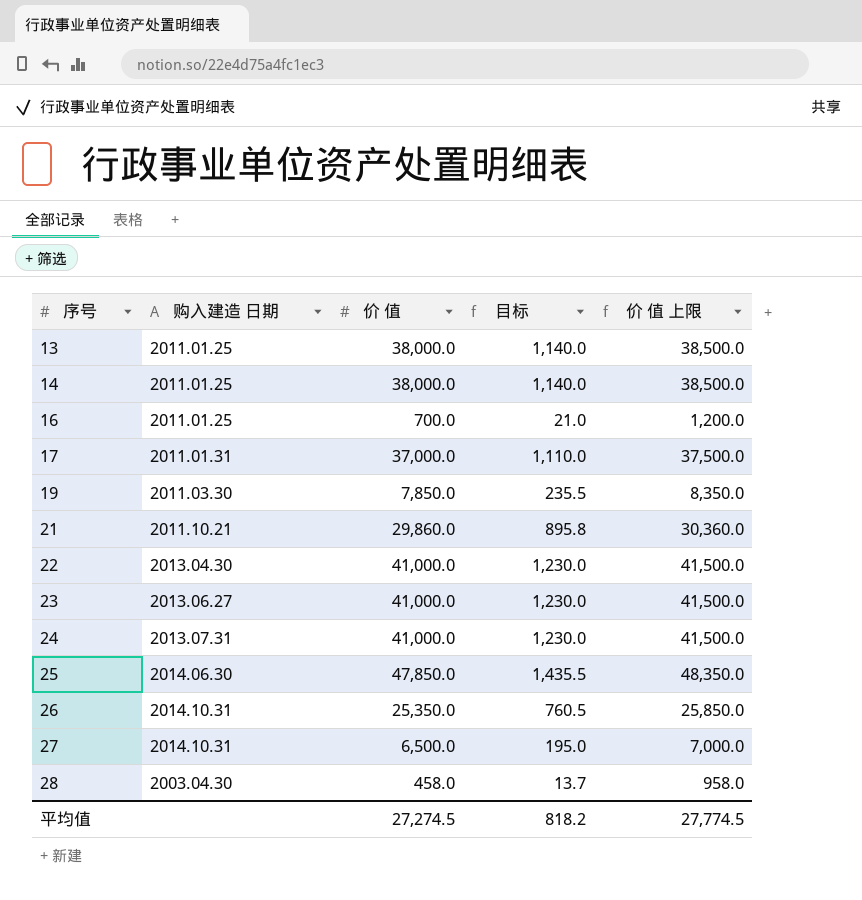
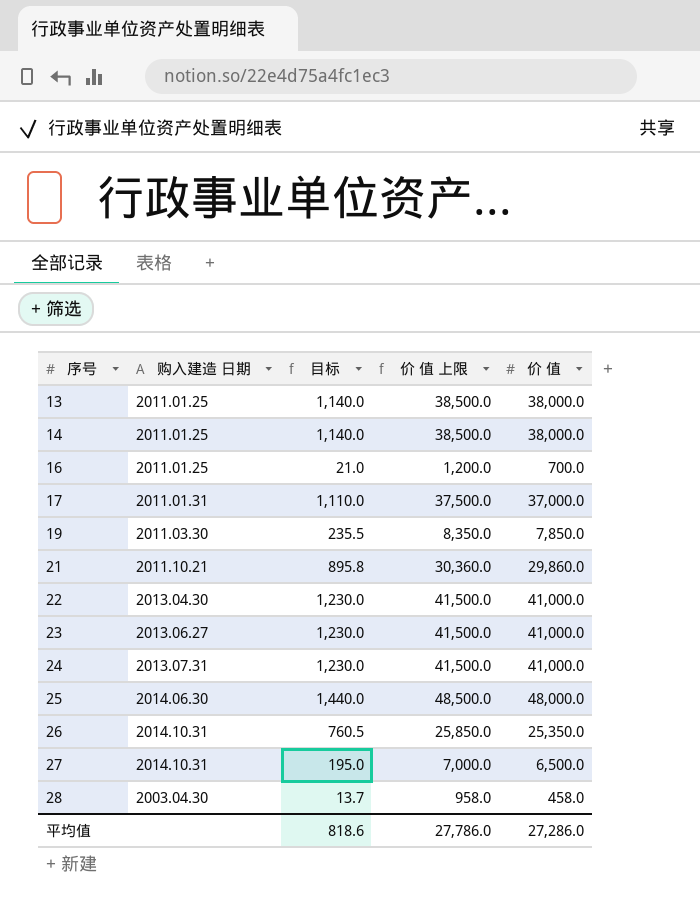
column 价 值 | position: 3 -> 5
25 | 目标: 1,435.5 -> 1,440.0
25 | 价 值 上限: 48,350.0 -> 48,500.0
25 | 价 值: 47,850.0 -> 48,000.0
平均值 | 目标: 818.2 -> 818.6
平均值 | 价 值 上限: 27,774.5 -> 27,786.0
平均值 | 价 值: 27,274.5 -> 27,286.0

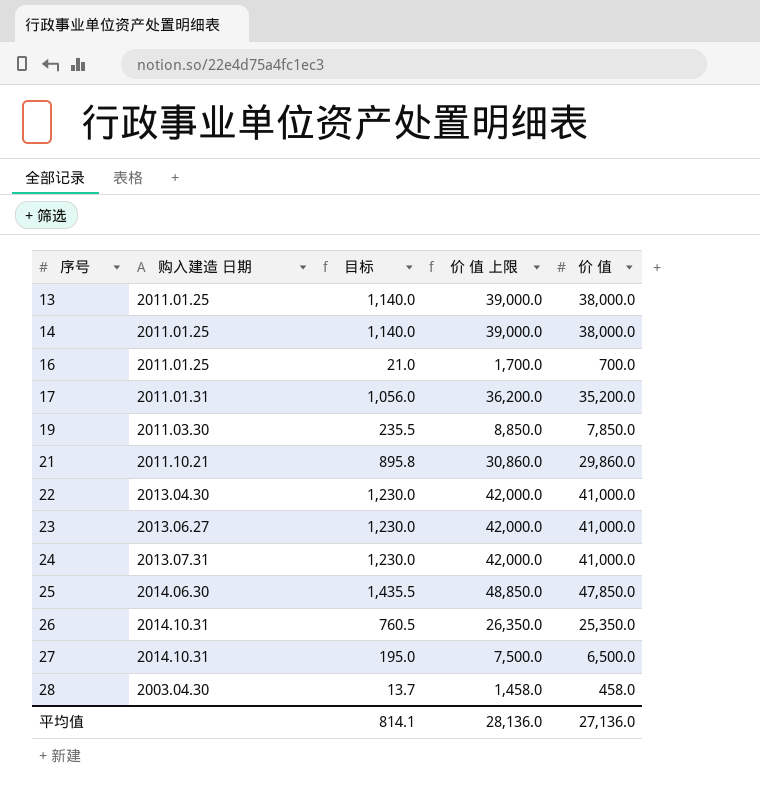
column 价 值 上限 | formula: [价 值] + 500 -> [价 值] + 1000
17 | 目标: 1,110.0 -> 1,056.0
17 | 价 值: 37,000.0 -> 35,200.0
25 | 目标: 1,440.0 -> 1,435.5
25 | 价 值: 48,000.0 -> 47,850.0
平均值 | 目标: 818.6 -> 814.1
平均值 | 价 值 上限: 27,786.0 -> 28,136.0
平均值 | 价 值: 27,286.0 -> 27,136.0

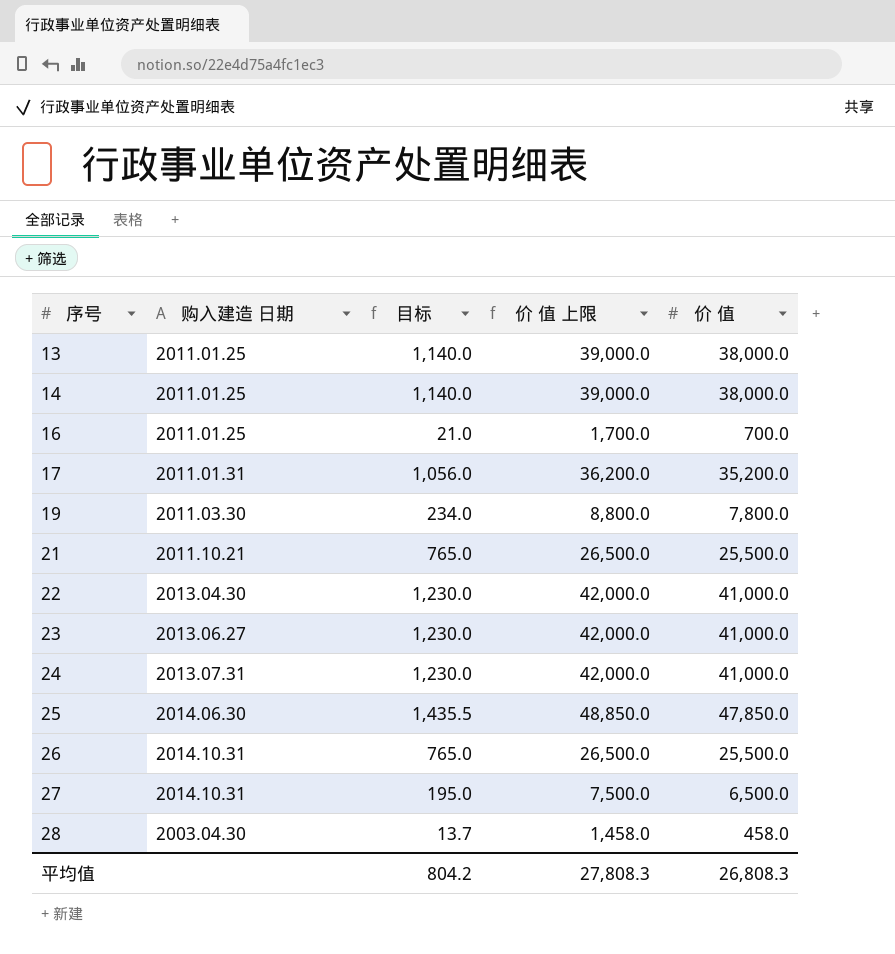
19 | 目标: 235.5 -> 234.0
19 | 价 值 上限: 8,850.0 -> 8,800.0
19 | 价 值: 7,850.0 -> 7,800.0
21 | 目标: 895.8 -> 765.0
21 | 价 值 上限: 30,860.0 -> 26,500.0
21 | 价 值: 29,860.0 -> 25,500.0
26 | 目标: 760.5 -> 765.0
26 | 价 值 上限: 26,350.0 -> 26,500.0
26 | 价 值: 25,350.0 -> 25,500.0
平均值 | 目标: 814.1 -> 804.2
平均值 | 价 值 上限: 28,136.0 -> 27,808.3
平均值 | 价 值: 27,136.0 -> 26,808.3

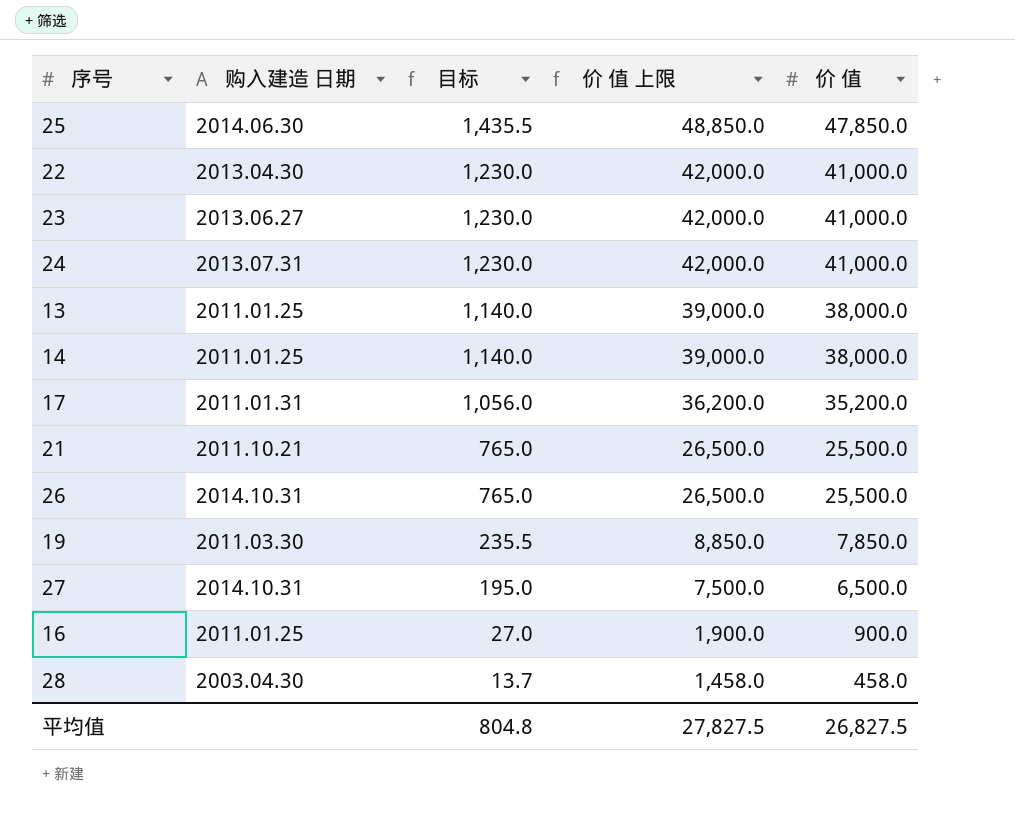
row order: 序号 ascending -> 目标 descending
19 | 目标: 234.0 -> 235.5
19 | 价 值 上限: 8,800.0 -> 8,850.0
19 | 价 值: 7,800.0 -> 7,850.0
16 | 目标: 21.0 -> 27.0
16 | 价 值 上限: 1,700.0 -> 1,900.0
16 | 价 值: 700.0 -> 900.0
平均值 | 目标: 804.2 -> 804.8
平均值 | 价 值 上限: 27,808.3 -> 27,827.5
平均值 | 价 值: 26,808.3 -> 26,827.5

